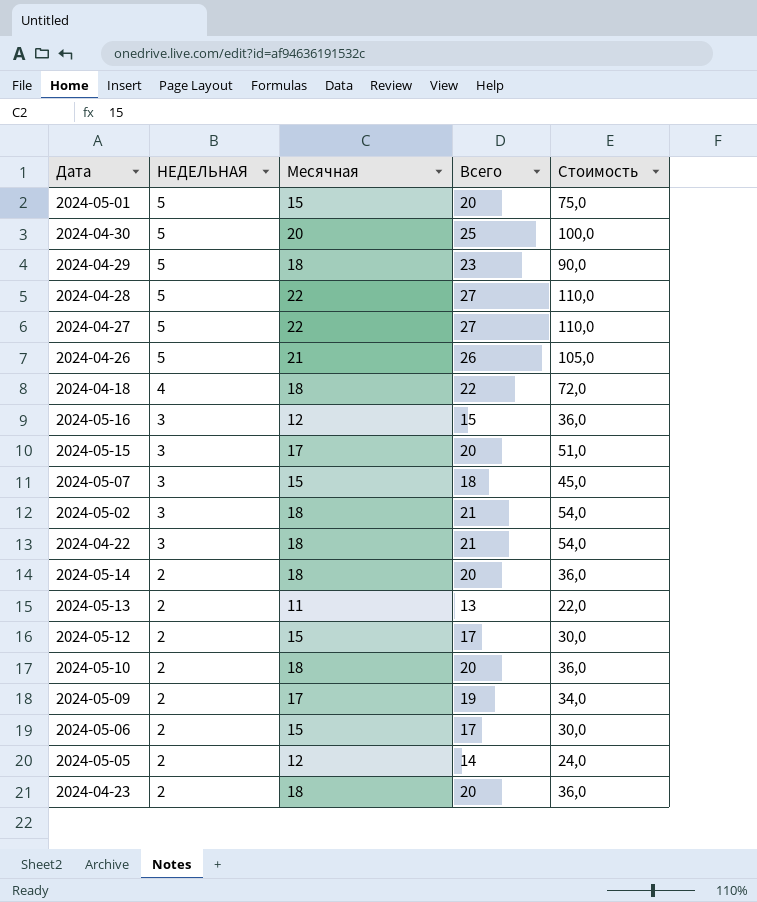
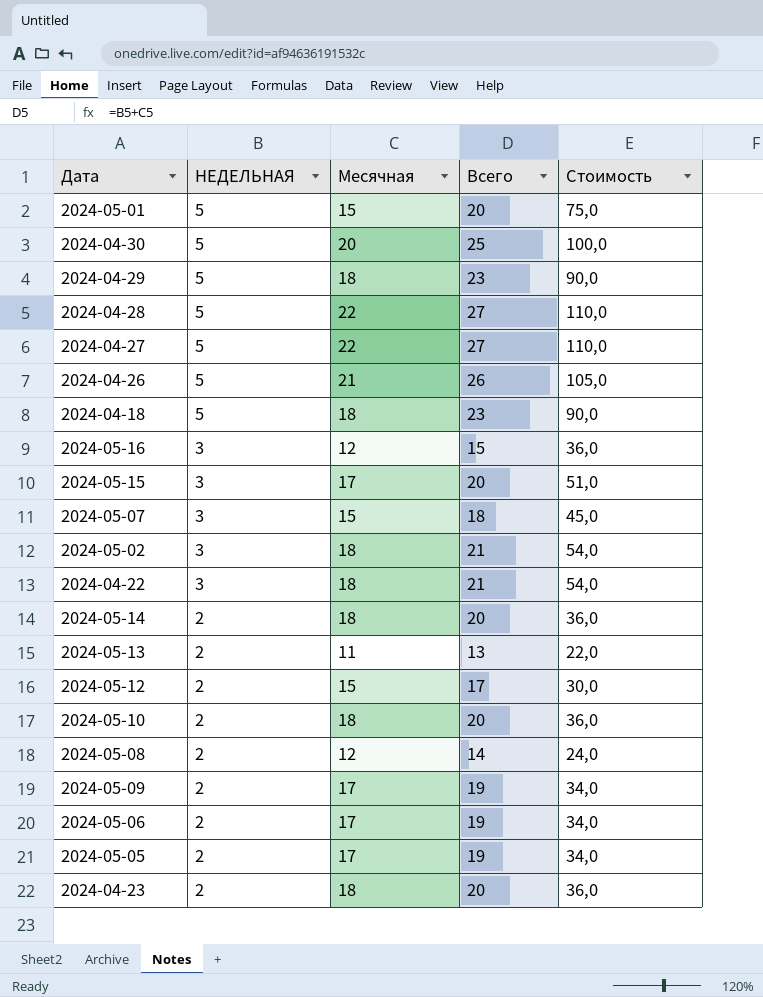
2024-04-18 | НЕДЕЛЬНАЯ: 4 -> 5
2024-04-18 | Всего: 22 -> 23
2024-04-18 | Стоимость: 72,0 -> 90,0
row 2024-05-08: none -> 2 | 12 | 14 | 24,0
2024-05-06 | Месячная: 15 -> 17
2024-05-06 | Всего: 17 -> 19
2024-05-06 | Стоимость: 30,0 -> 34,0
2024-05-05 | Месячная: 12 -> 17
2024-05-05 | Всего: 14 -> 19
2024-05-05 | Стоимость: 24,0 -> 34,0

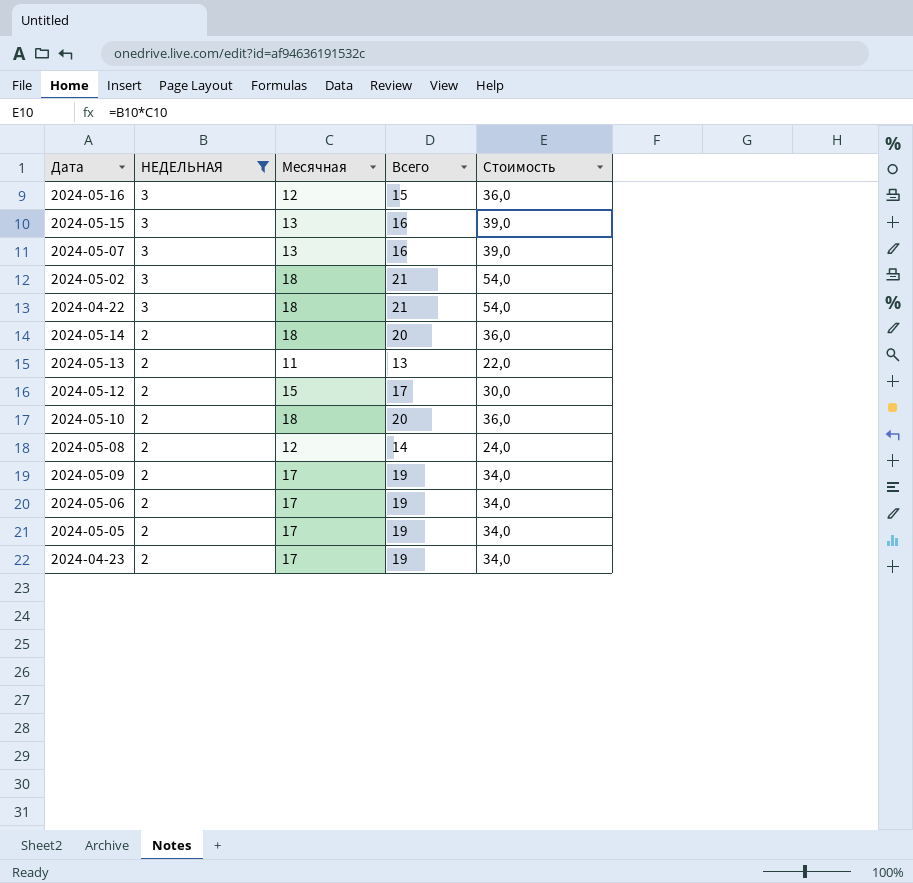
filter: none -> НЕДЕЛЬНАЯ != 5
2024-05-15 | Месячная: 17 -> 13
2024-05-15 | Всего: 20 -> 16
2024-05-15 | Стоимость: 51,0 -> 39,0
2024-05-07 | Месячная: 15 -> 13
2024-05-07 | Всего: 18 -> 16
2024-05-07 | Стоимость: 45,0 -> 39,0
2024-04-23 | Месячная: 18 -> 17
2024-04-23 | Всего: 20 -> 19
2024-04-23 | Стоимость: 36,0 -> 34,0

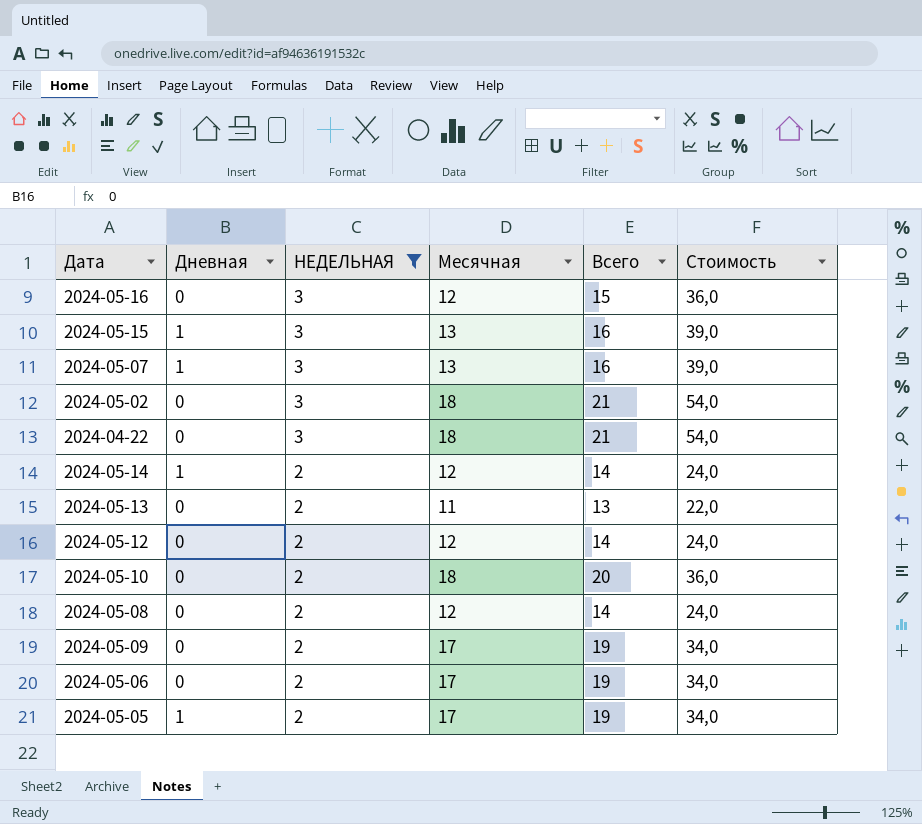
column Дневная | position: none -> 2
row 2024-04-23: 2 | 17 | 19 | 34,0 -> none
2024-05-14 | Месячная: 18 -> 12
2024-05-14 | Всего: 20 -> 14
2024-05-14 | Стоимость: 36,0 -> 24,0
2024-05-12 | Месячная: 15 -> 12
2024-05-12 | Всего: 17 -> 14
2024-05-12 | Стоимость: 30,0 -> 24,0

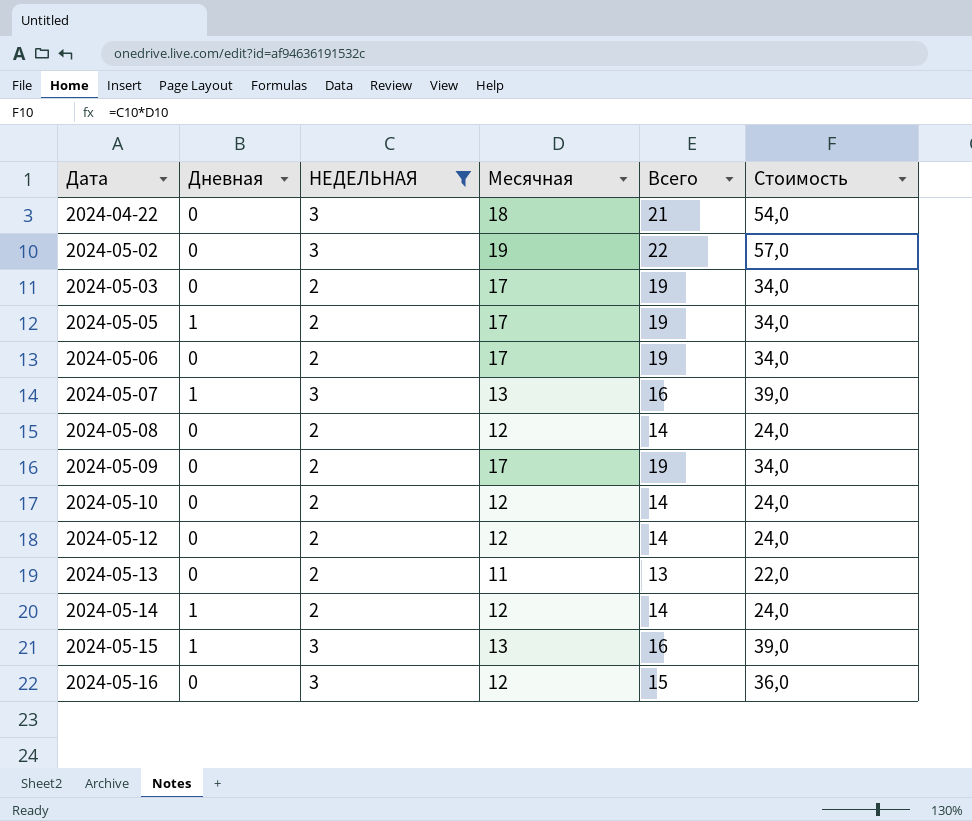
row order: НЕДЕЛЬНАЯ descending -> Дата ascending
2024-05-02 | Месячная: 18 -> 19
2024-05-02 | Всего: 21 -> 22
2024-05-02 | Стоимость: 54,0 -> 57,0
row 2024-05-03: none -> 0 | 2 | 17 | 19 | 34,0
2024-05-10 | Месячная: 18 -> 12
2024-05-10 | Всего: 20 -> 14
2024-05-10 | Стоимость: 36,0 -> 24,0

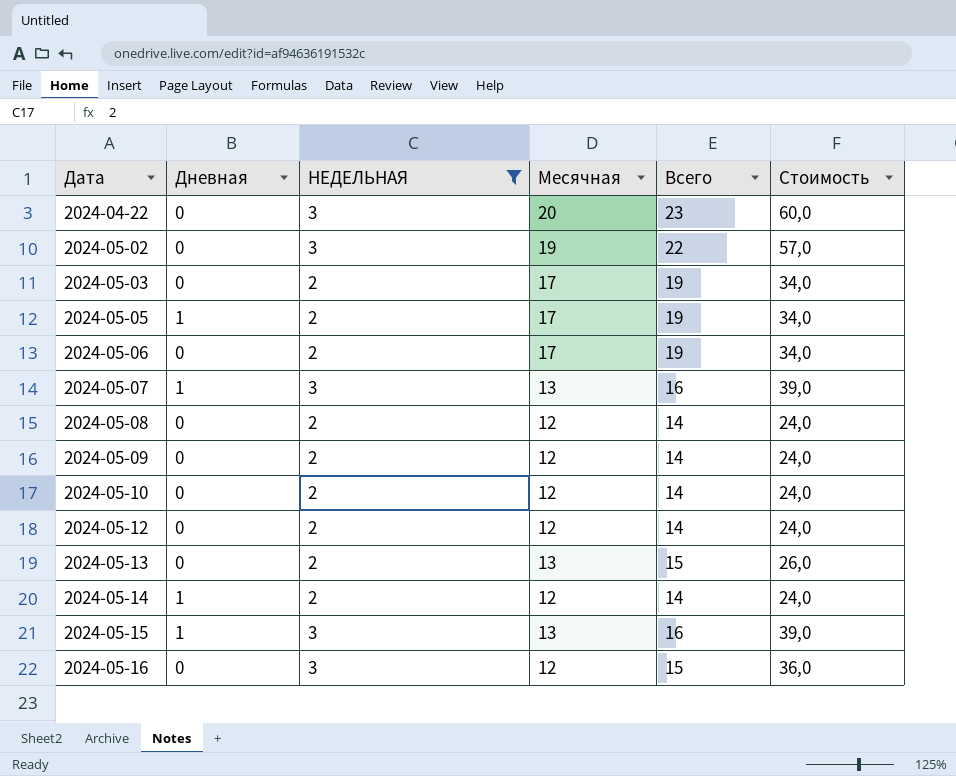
2024-04-22 | Месячная: 18 -> 20
2024-04-22 | Всего: 21 -> 23
2024-04-22 | Стоимость: 54,0 -> 60,0
2024-05-09 | Месячная: 17 -> 12
2024-05-09 | Всего: 19 -> 14
2024-05-09 | Стоимость: 34,0 -> 24,0
2024-05-13 | Месячная: 11 -> 13
2024-05-13 | Всего: 13 -> 15
2024-05-13 | Стоимость: 22,0 -> 26,0

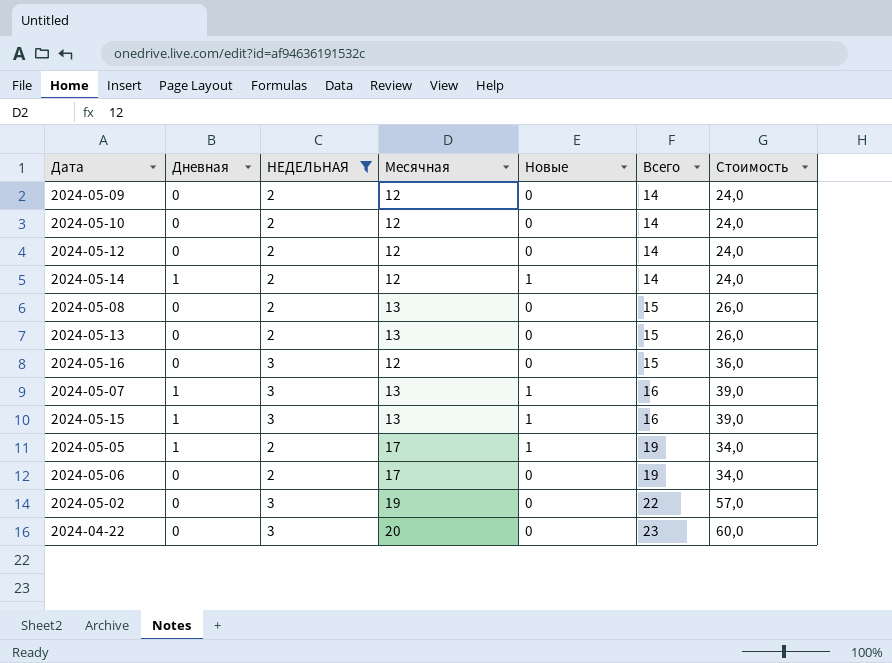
row order: Дата ascending -> Всего ascending
column Новые | position: none -> 5
row 2024-05-03: 0 | 2 | 17 | 19 | 34,0 -> none
2024-05-08 | Месячная: 12 -> 13
2024-05-08 | Всего: 14 -> 15
2024-05-08 | Стоимость: 24,0 -> 26,0

